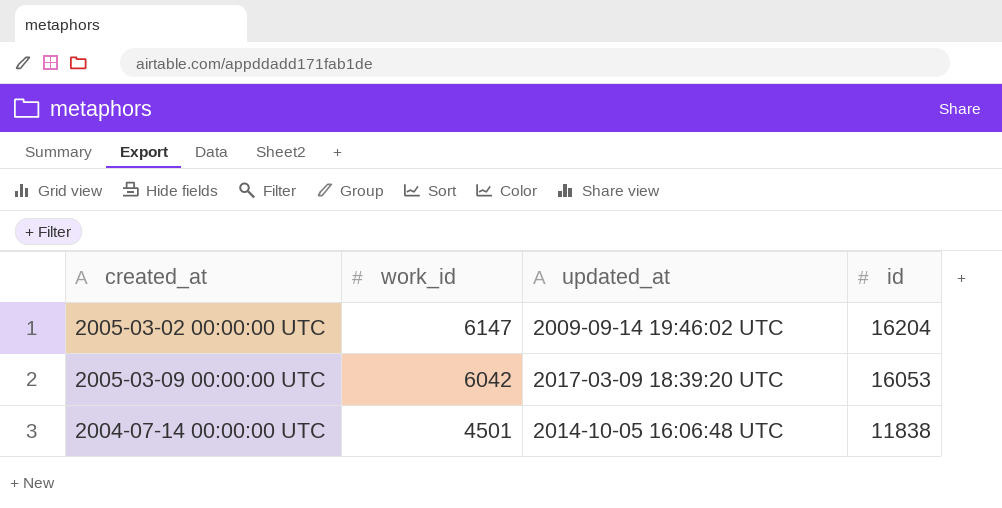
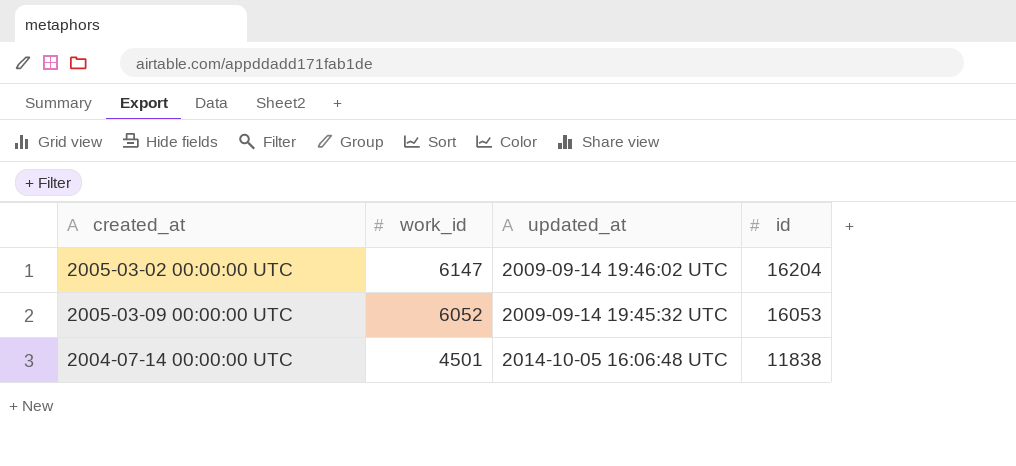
2005-03-09 00:00:00 UTC | work_id: 6042 -> 6052
2005-03-09 00:00:00 UTC | updated_at: 2017-03-09 18:39:20 UTC -> 2009-09-14 19:45:32 UTC

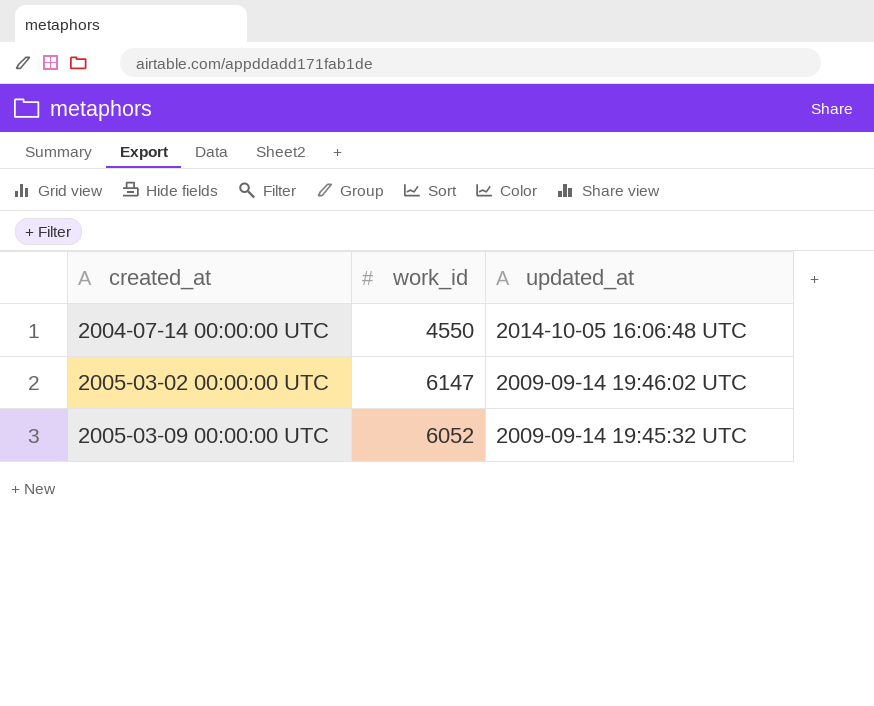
row order: work_id descending -> created_at ascending
column id | position: 4 -> none
2004-07-14 00:00:00 UTC | work_id: 4501 -> 4550

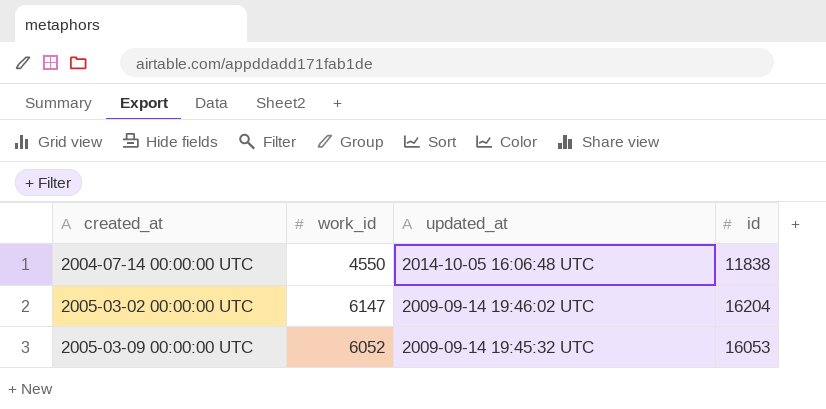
column id | position: none -> 4

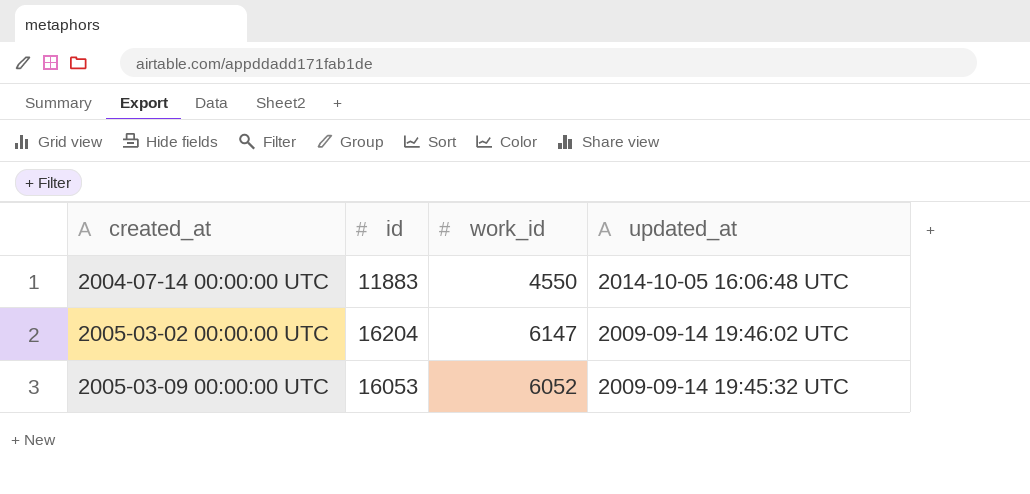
column id | position: 4 -> 2
2004-07-14 00:00:00 UTC | id: 11838 -> 11883

